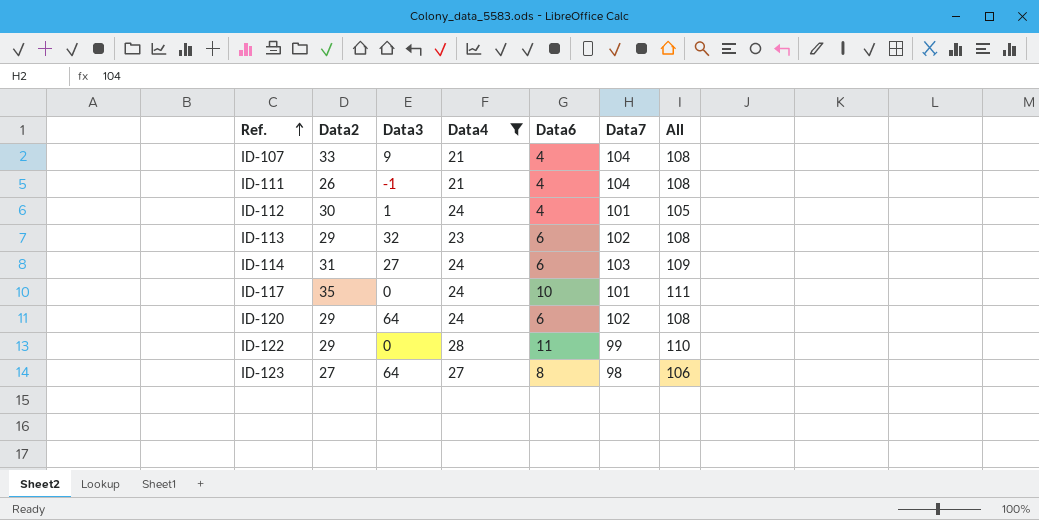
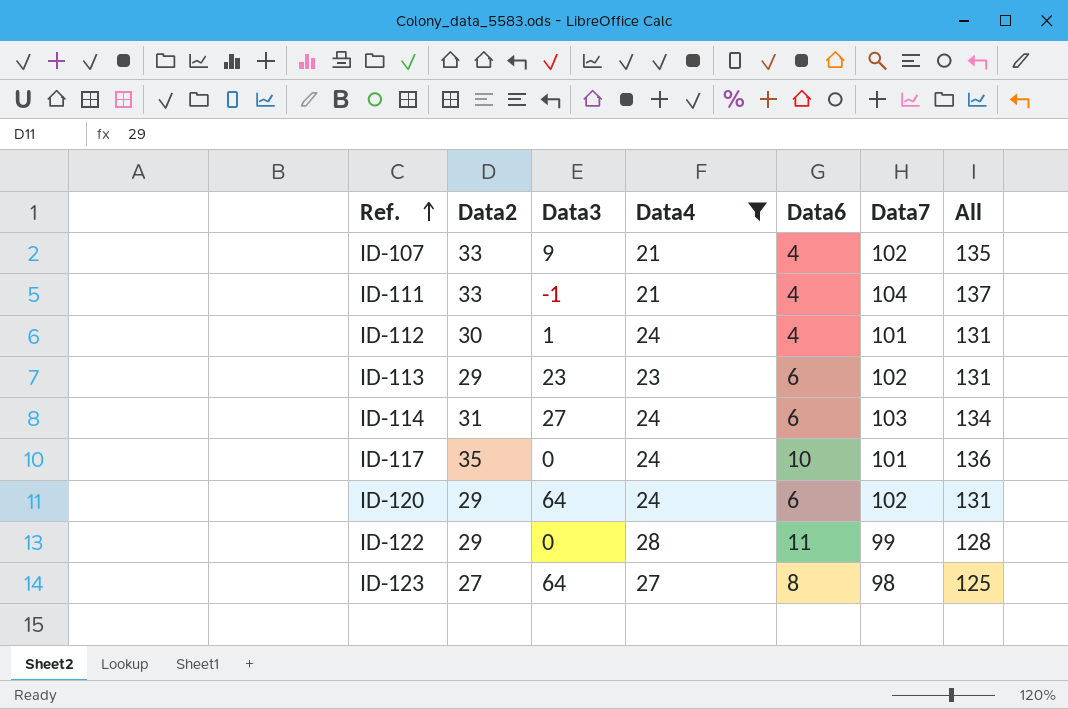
column All | formula: [Data6] + [Data7] -> [Data2] + [Data7]
ID-107 | Data7: 104 -> 102
ID-111 | Data2: 26 -> 33
ID-113 | Data3: 32 -> 23

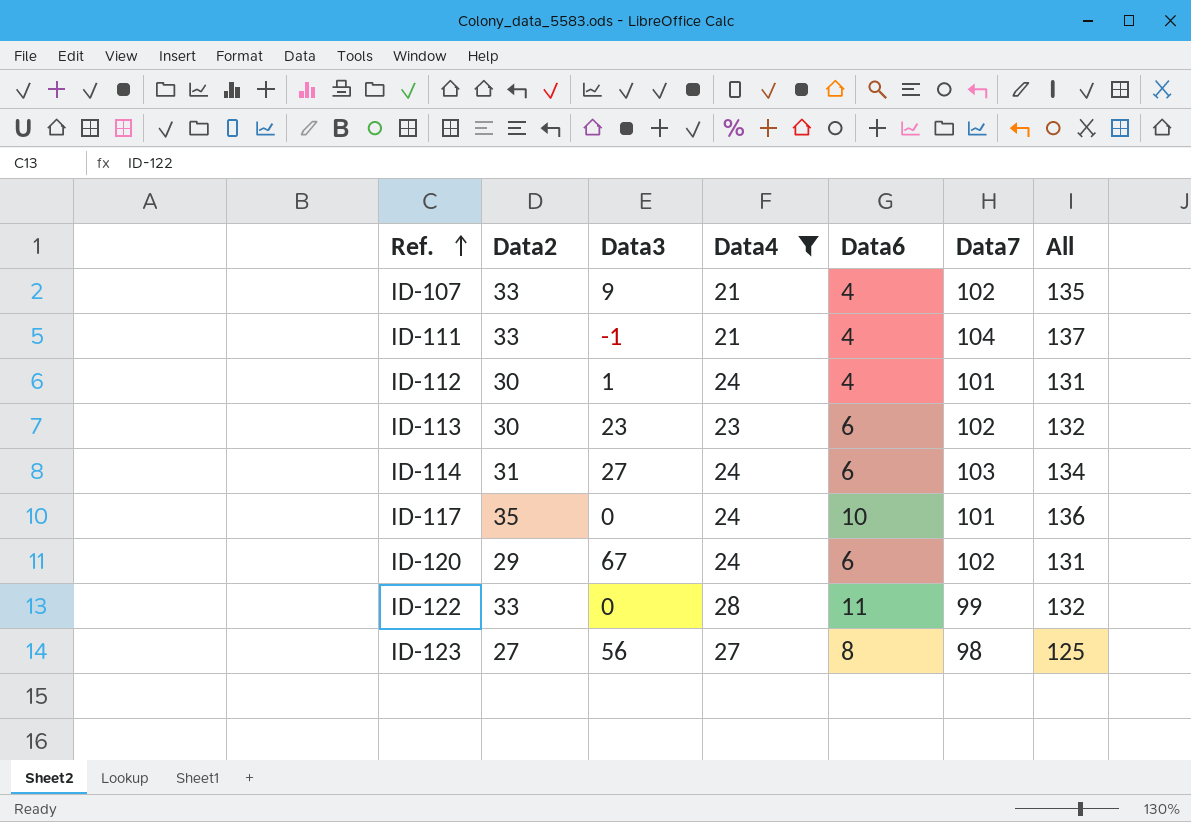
ID-113 | Data2: 29 -> 30
ID-113 | All: 131 -> 132
ID-120 | Data3: 64 -> 67
ID-122 | Data2: 29 -> 33
ID-122 | All: 128 -> 132
ID-123 | Data3: 64 -> 56

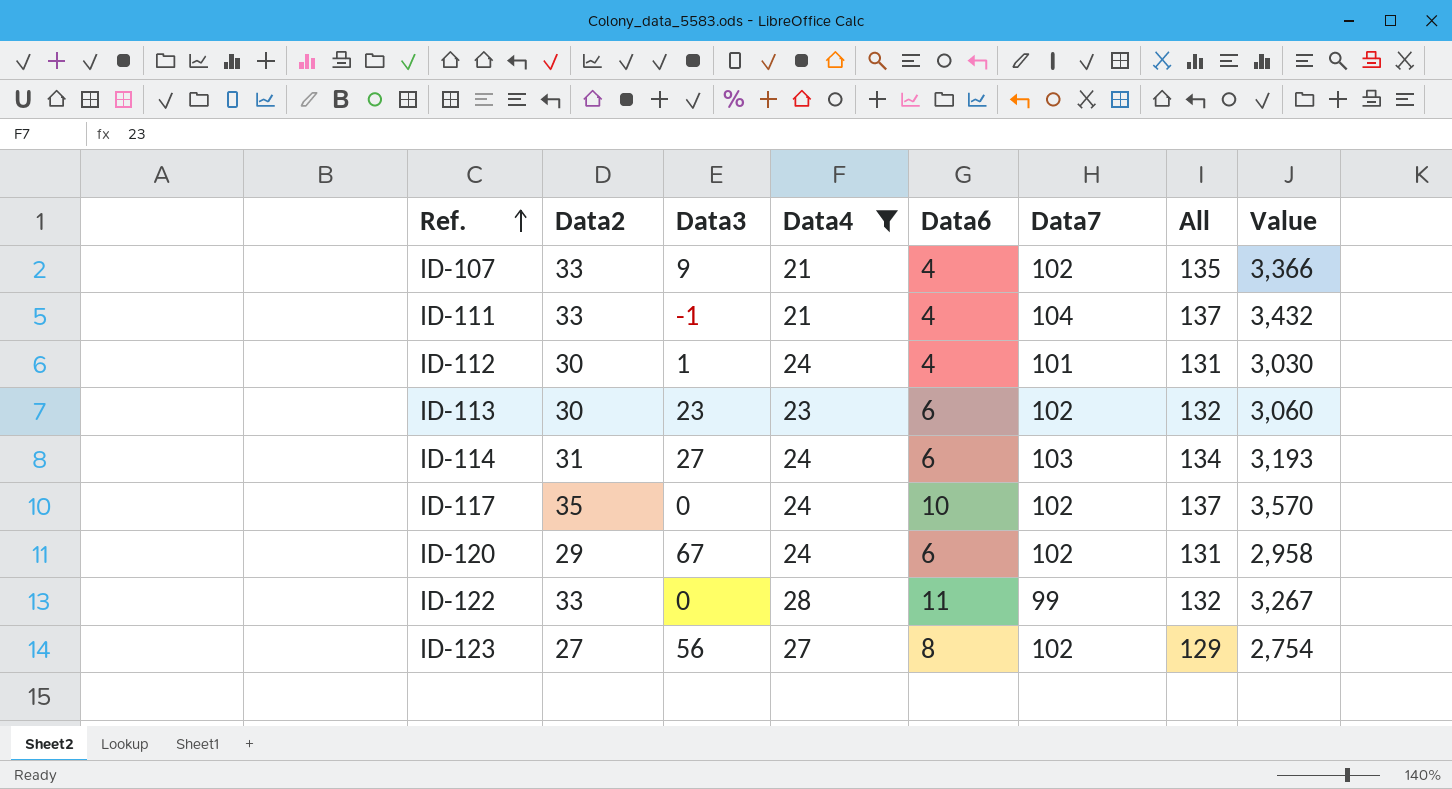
column Value | formula: none -> [Data2] * [Data7]
ID-117 | Data7: 101 -> 102
ID-117 | All: 136 -> 137
ID-123 | Data7: 98 -> 102
ID-123 | All: 125 -> 129

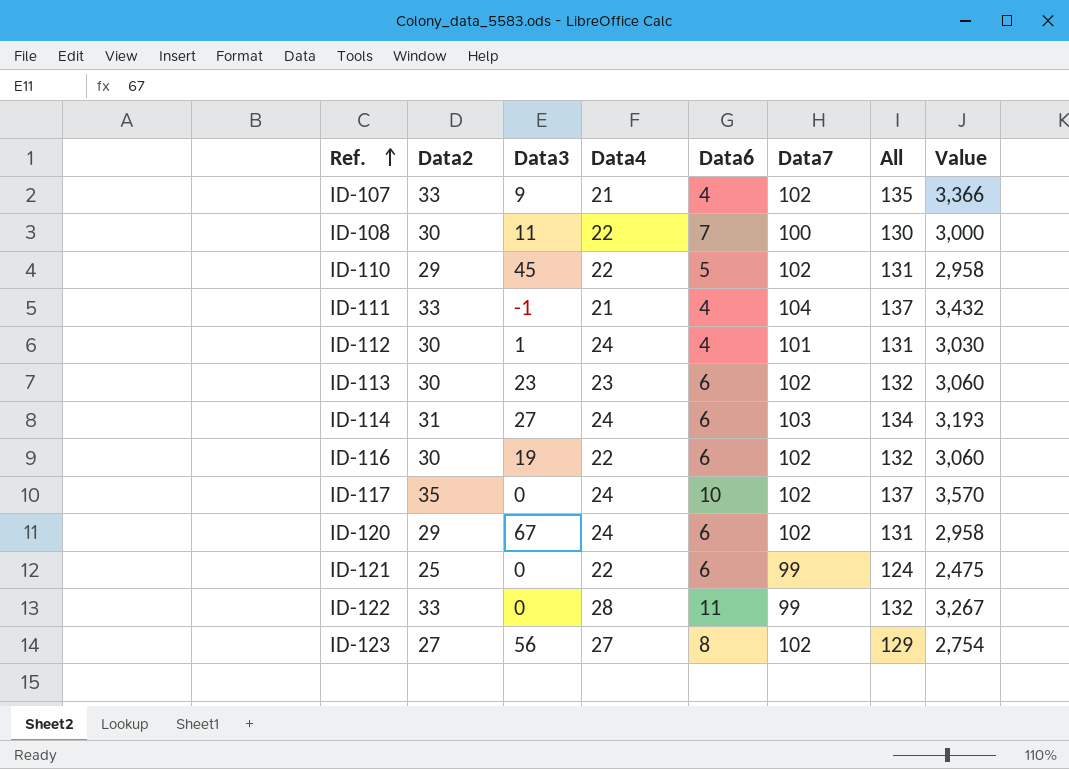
filter: Data4 != 22 -> none

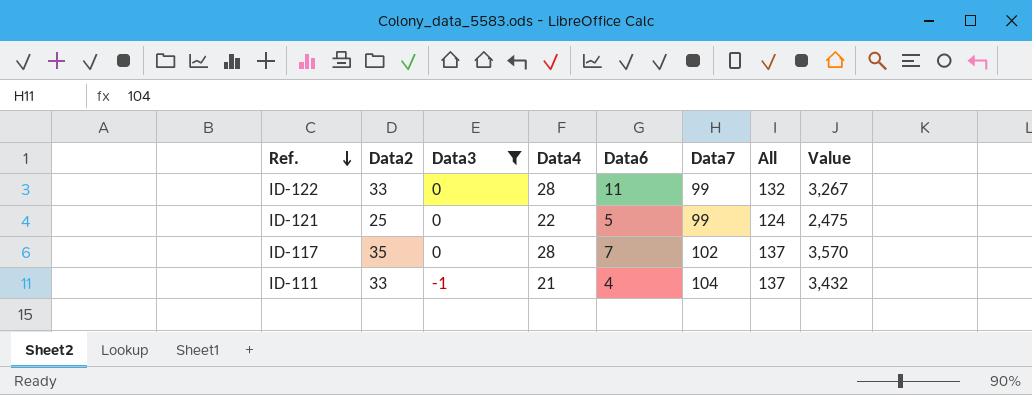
filter: none -> Data3 <= 0
row order: Ref. ascending -> Ref. descending
ID-121 | Data6: 6 -> 5
ID-117 | Data4: 24 -> 28
ID-117 | Data6: 10 -> 7

